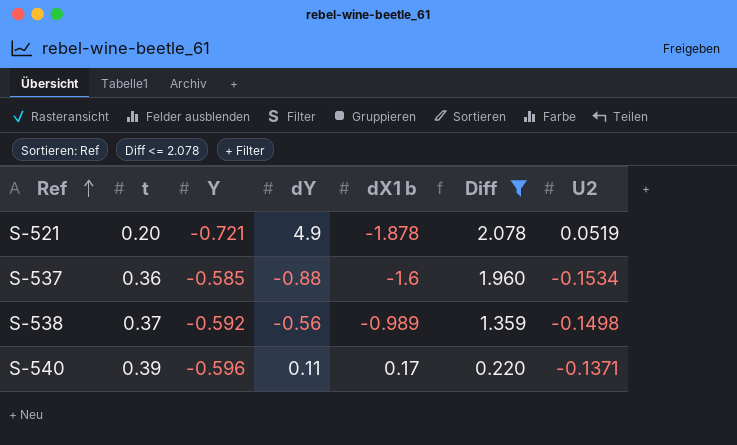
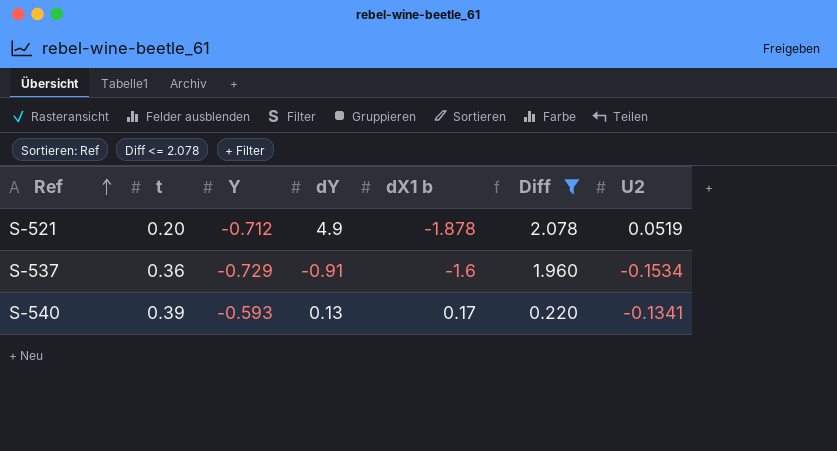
row S-538: 0.37 | -0.592 | -0.56 | -0.989 | 1.359 | -0.1498 -> none
S-521 | Y: -0.721 -> -0.712
S-537 | Y: -0.585 -> -0.729
S-537 | dY: -0.88 -> -0.91
S-540 | Y: -0.596 -> -0.593
S-540 | dY: 0.11 -> 0.13
S-540 | U2: -0.1371 -> -0.1341

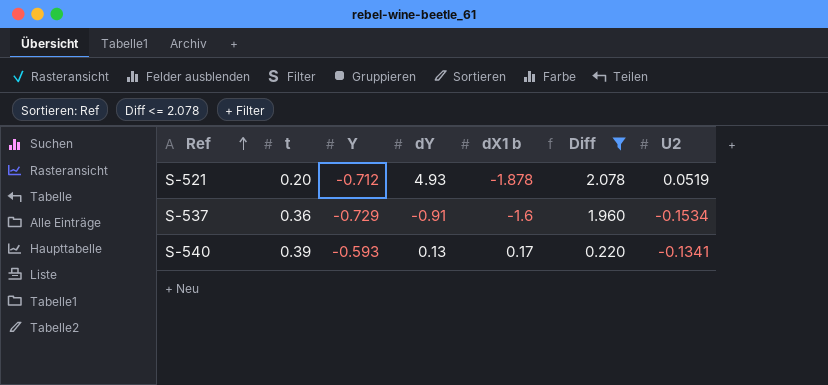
S-521 | dY: 4.9 -> 4.93

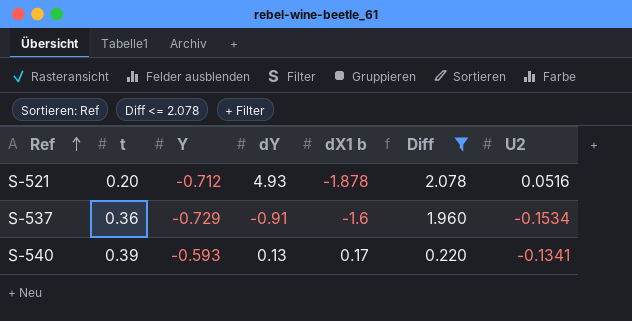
S-521 | U2: 0.0519 -> 0.0516

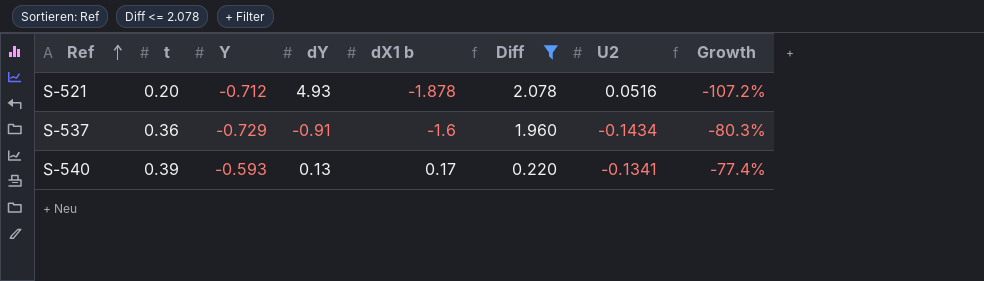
column Growth | formula: none -> ([U2] - [Y]) / [Y]
S-537 | U2: -0.1534 -> -0.1434

